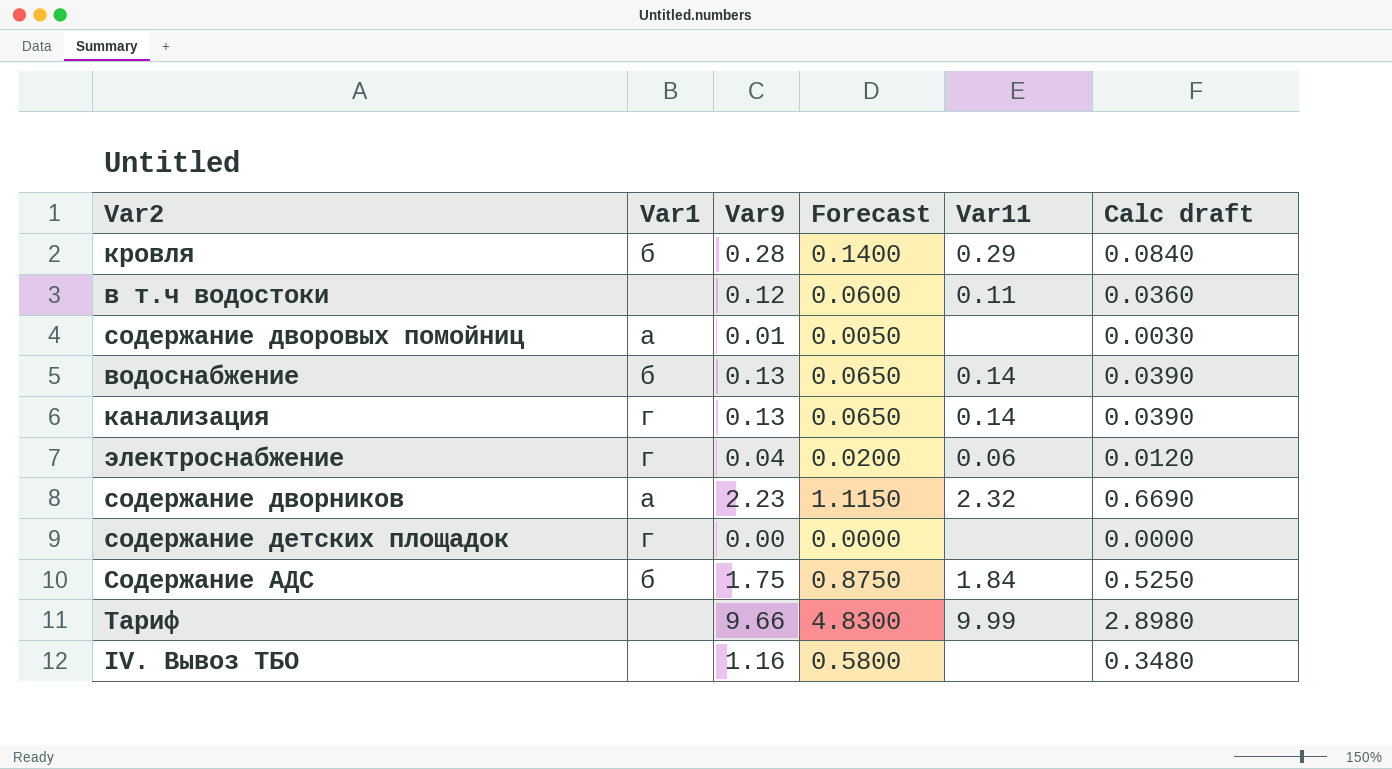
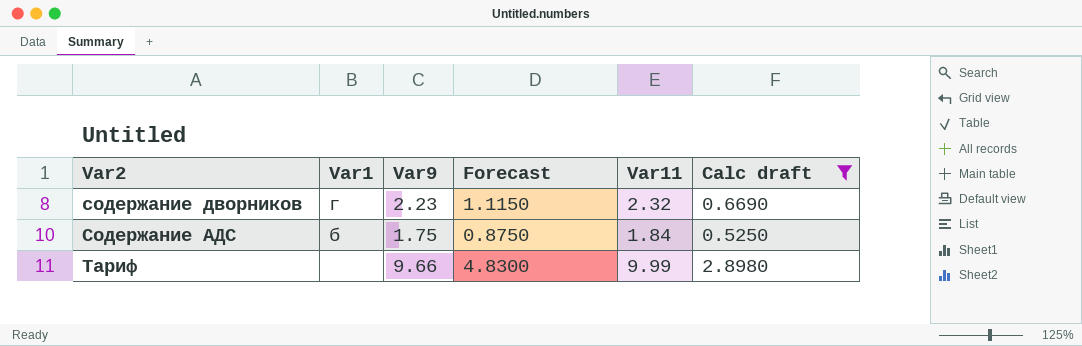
filter: none -> Calc draft >= 0.5250
содержание дворников | Var1: а -> г

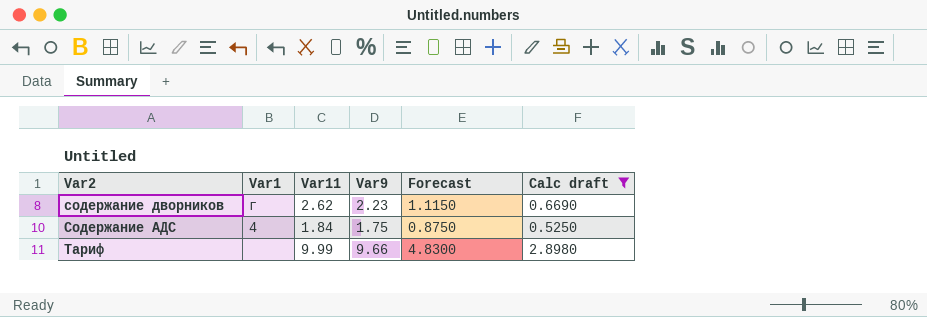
column Var11 | position: 5 -> 3
содержание дворников | Var11: 2.32 -> 2.62
Содержание АДС | Var1: б -> 4

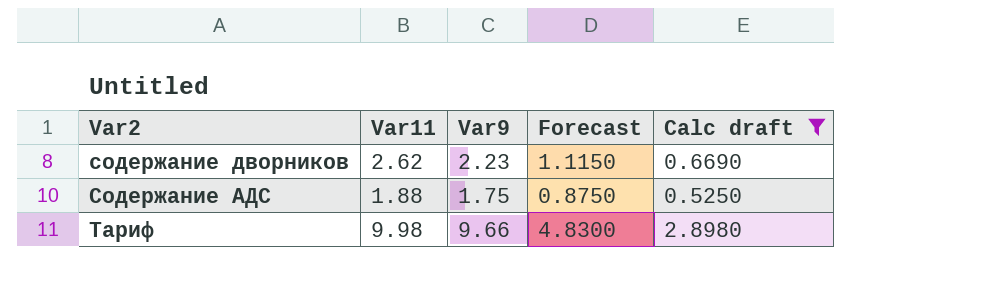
column Var1 | position: 2 -> none
Содержание АДС | Var11: 1.84 -> 1.88
Тариф | Var11: 9.99 -> 9.98

